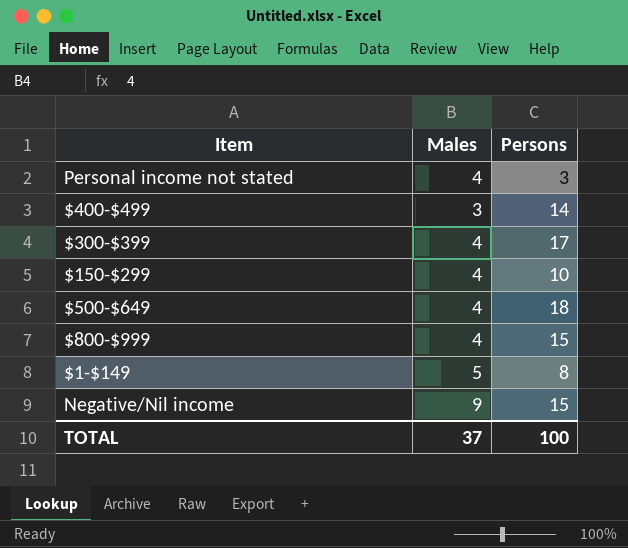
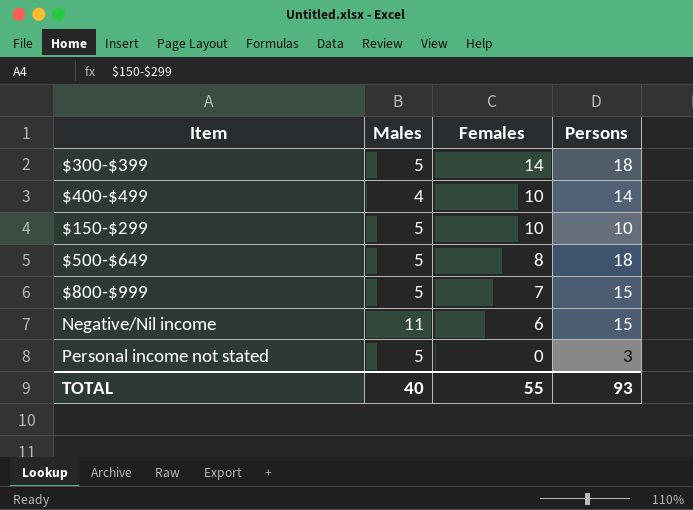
row order: none -> Females descending
column Females | position: none -> 3
row $1-$149: 5 | 8 -> none
$300-$399 | Males: 4 -> 5
$300-$399 | Persons: 17 -> 18
$400-$499 | Males: 3 -> 4
$150-$299 | Males: 4 -> 5
$500-$649 | Males: 4 -> 5
$800-$999 | Males: 4 -> 5
Negative/Nil income | Males: 9 -> 11
Personal income not stated | Males: 4 -> 5
TOTAL | Males: 37 -> 40
TOTAL | Persons: 100 -> 93

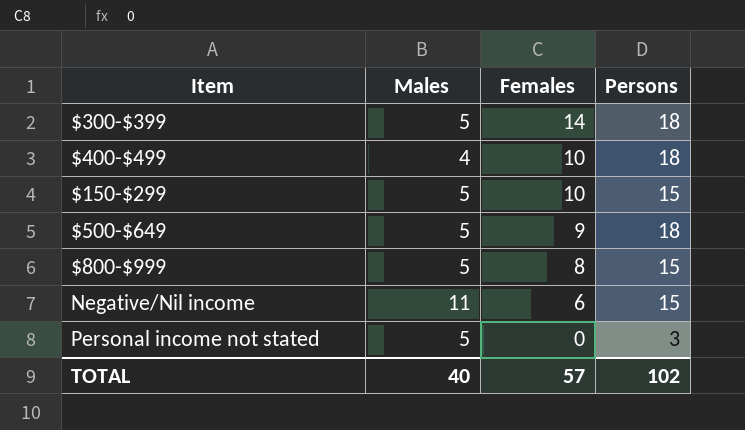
$400-$499 | Persons: 14 -> 18
$150-$299 | Persons: 10 -> 15
$500-$649 | Females: 8 -> 9
$800-$999 | Females: 7 -> 8
TOTAL | Females: 55 -> 57
TOTAL | Persons: 93 -> 102

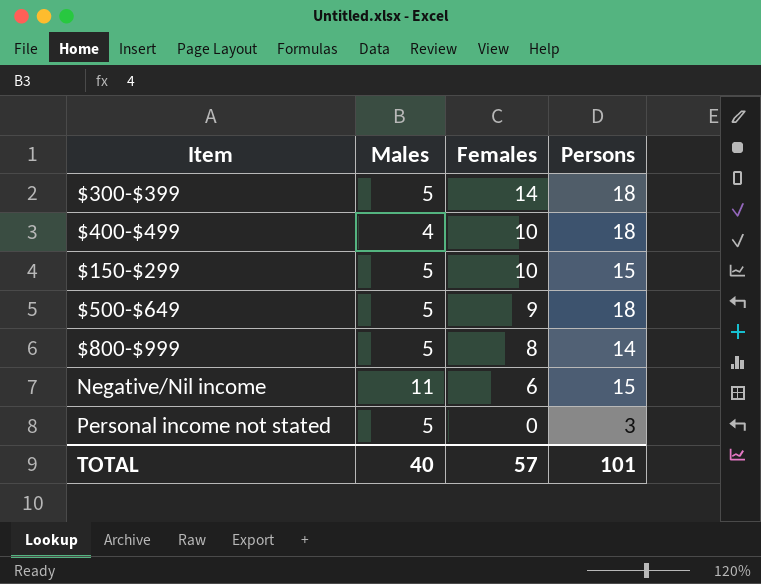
$800-$999 | Persons: 15 -> 14
TOTAL | Persons: 102 -> 101

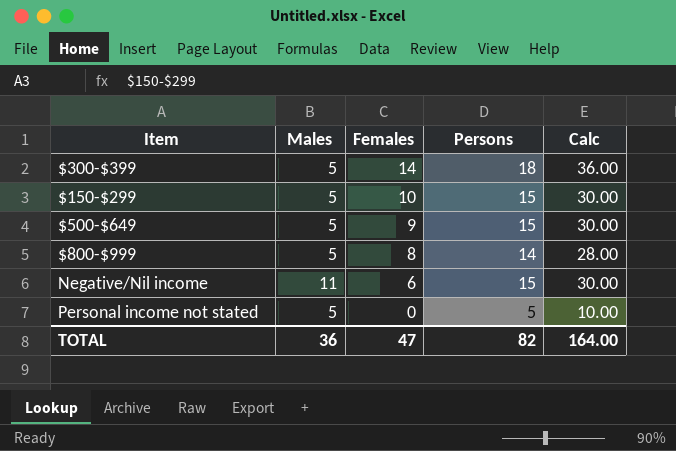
column Calc | formula: none -> [Persons] * 2
row $400-$499: 4 | 10 | 18 -> none
$500-$649 | Persons: 18 -> 15
Personal income not stated | Persons: 3 -> 5
TOTAL | Males: 40 -> 36
TOTAL | Females: 57 -> 47
TOTAL | Persons: 101 -> 82

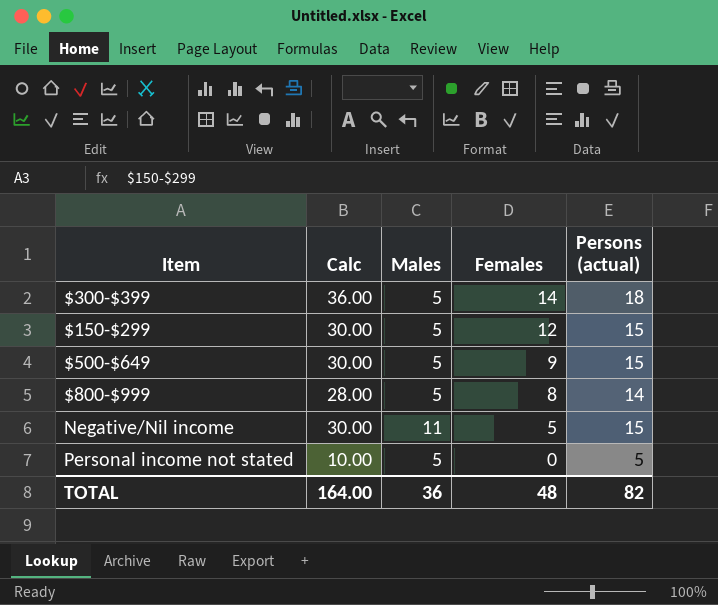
column Calc | position: 5 -> 2
column name: Persons -> Persons (actual)
$150-$299 | Females: 10 -> 12
Negative/Nil income | Females: 6 -> 5
TOTAL | Females: 47 -> 48

